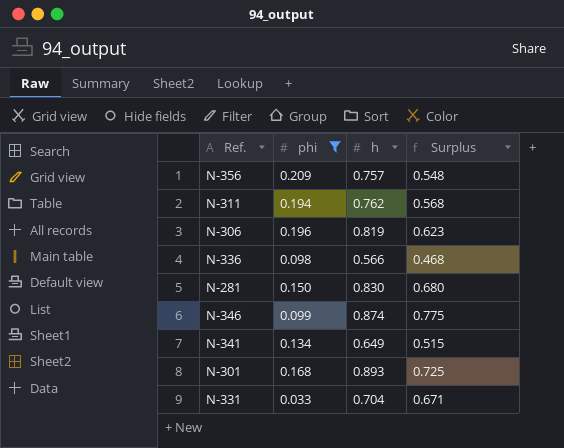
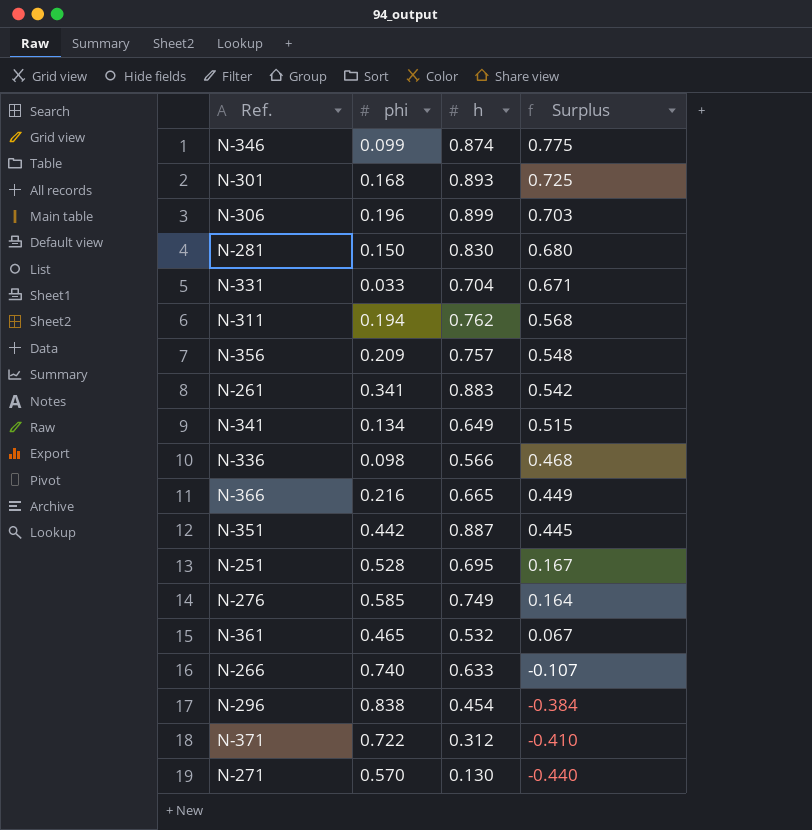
filter: phi <= 0.209 -> none
row order: none -> Surplus descending
N-306 | h: 0.819 -> 0.899
N-306 | Surplus: 0.623 -> 0.703

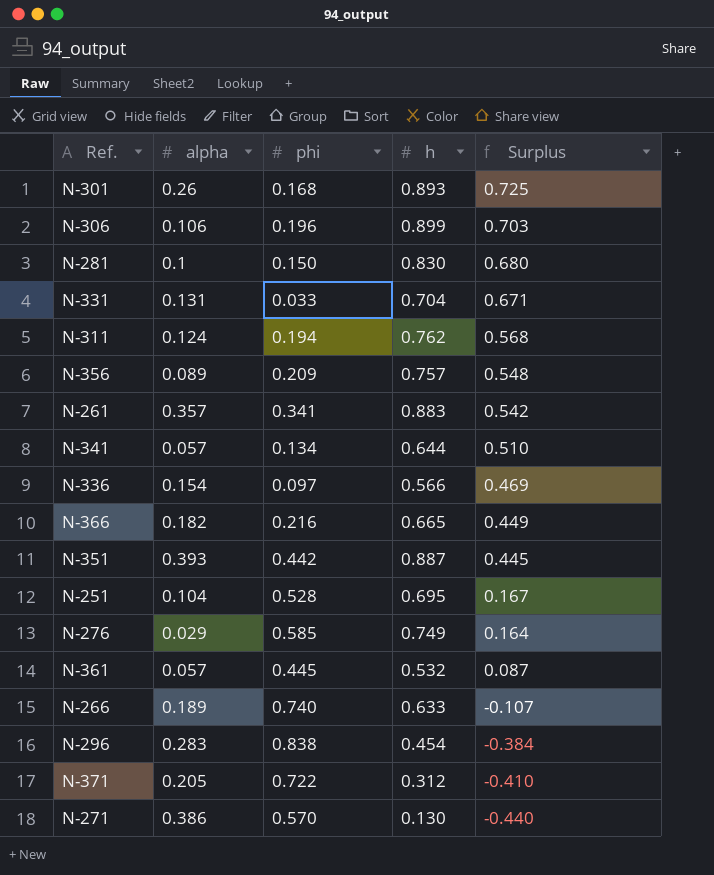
column alpha | position: none -> 2
row N-346: 0.099 | 0.874 | 0.775 -> none
N-341 | h: 0.649 -> 0.644
N-341 | Surplus: 0.515 -> 0.510
N-336 | phi: 0.098 -> 0.097
N-336 | Surplus: 0.468 -> 0.469
N-361 | phi: 0.465 -> 0.445
N-361 | Surplus: 0.067 -> 0.087

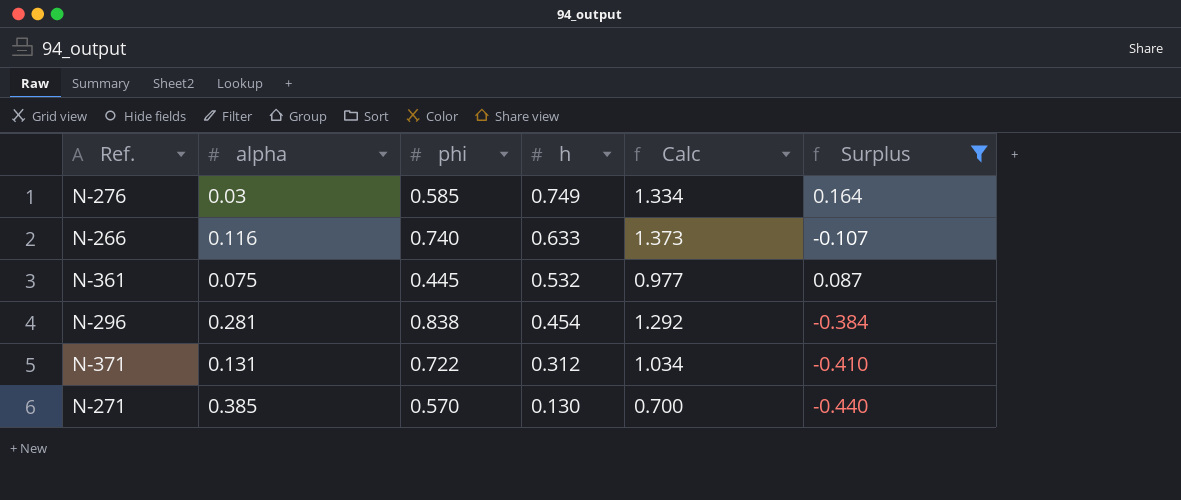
filter: none -> Surplus <= 0.164
row order: Surplus descending -> h descending
column Calc | formula: none -> [phi] + [h]
N-276 | alpha: 0.029 -> 0.03
N-266 | alpha: 0.189 -> 0.116
N-361 | alpha: 0.057 -> 0.075
N-296 | alpha: 0.283 -> 0.281
N-371 | alpha: 0.205 -> 0.131
N-271 | alpha: 0.386 -> 0.385

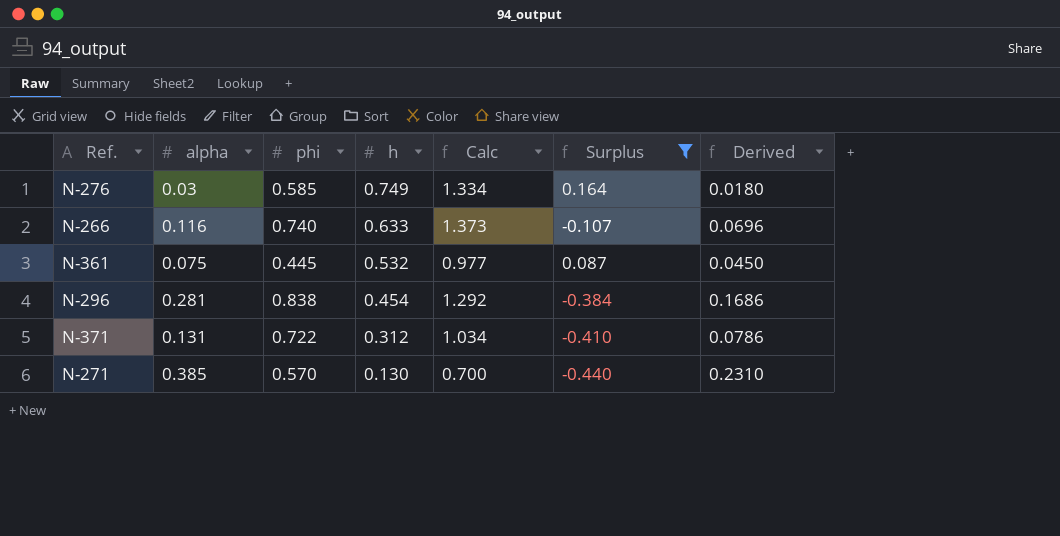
column Derived | formula: none -> [alpha] * 0.6

